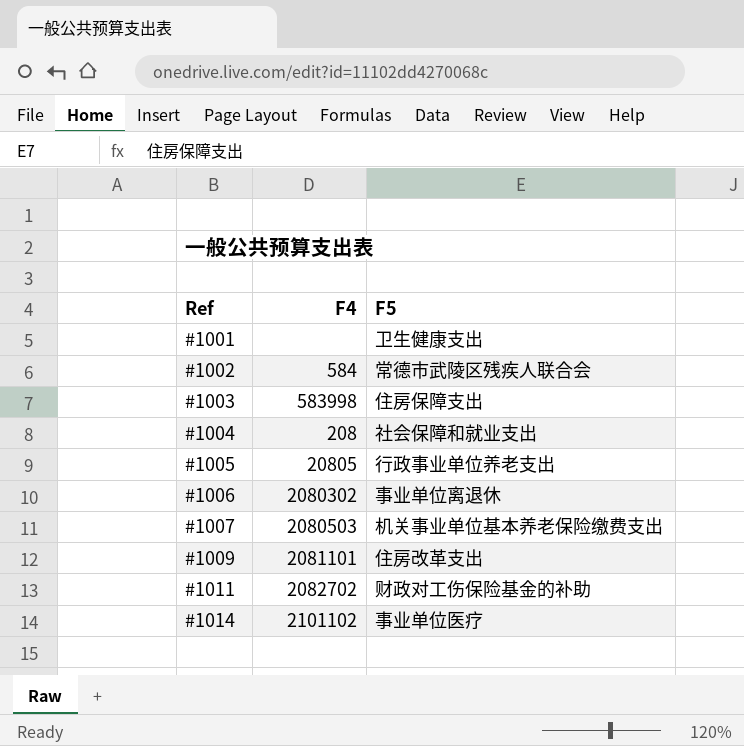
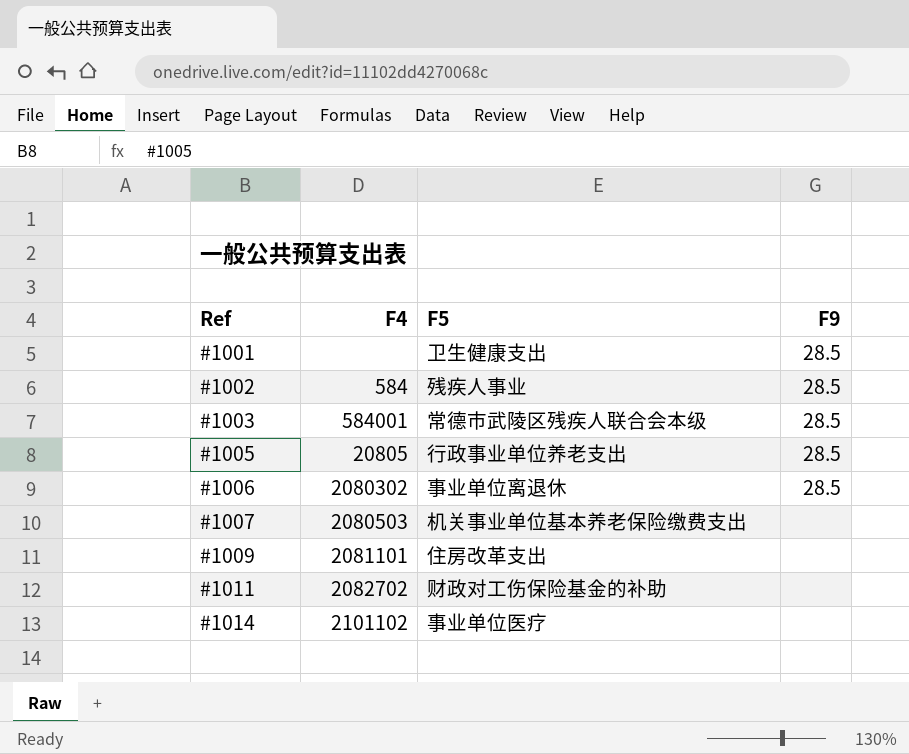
column F9 | position: none -> 4
row #1004: 208 | 社会保障和就业支出 -> none
#1002 | F5: 常德市武陵区残疾人联合会 -> 残疾人事业
#1003 | F4: 583998 -> 584001
#1003 | F5: 住房保障支出 -> 常德市武陵区残疾人联合会本级

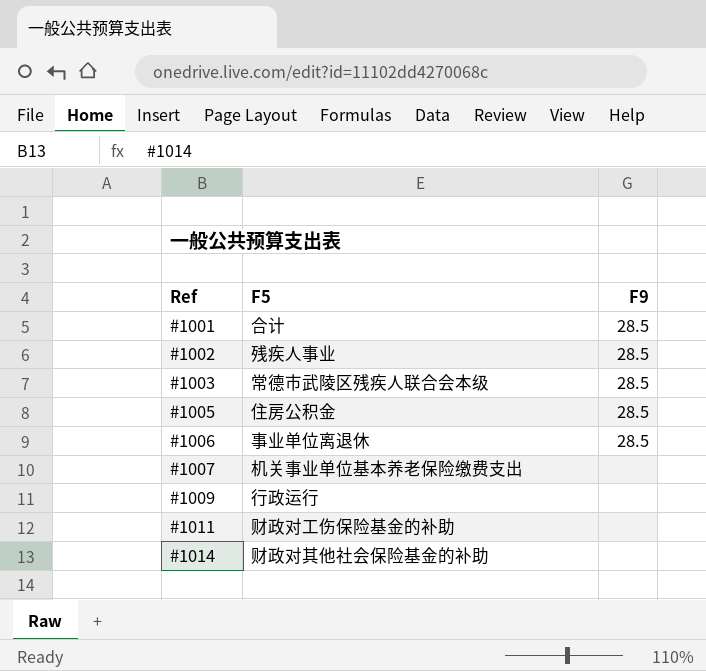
column F4 | position: 2 -> none
#1001 | F5: 卫生健康支出 -> 合计
#1005 | F5: 行政事业单位养老支出 -> 住房公积金
#1009 | F5: 住房改革支出 -> 行政运行
#1014 | F5: 事业单位医疗 -> 财政对其他社会保险基金的补助

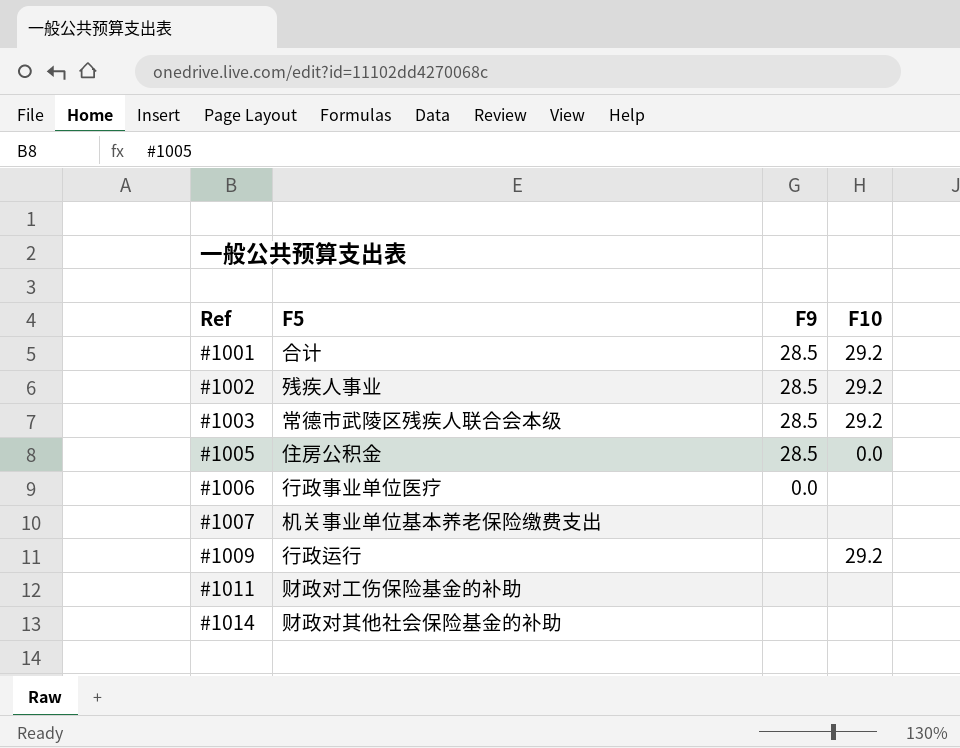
column F10 | position: none -> 4
#1006 | F5: 事业单位离退休 -> 行政事业单位医疗
#1006 | F9: 28.5 -> 0.0

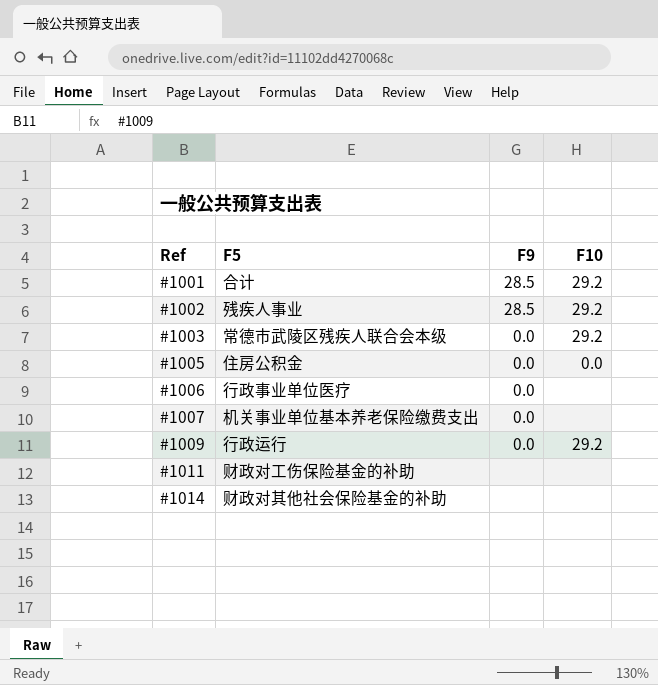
#1003 | F9: 28.5 -> 0.0
#1005 | F9: 28.5 -> 0.0
#1007 | F9: none -> 0.0
#1009 | F9: none -> 0.0

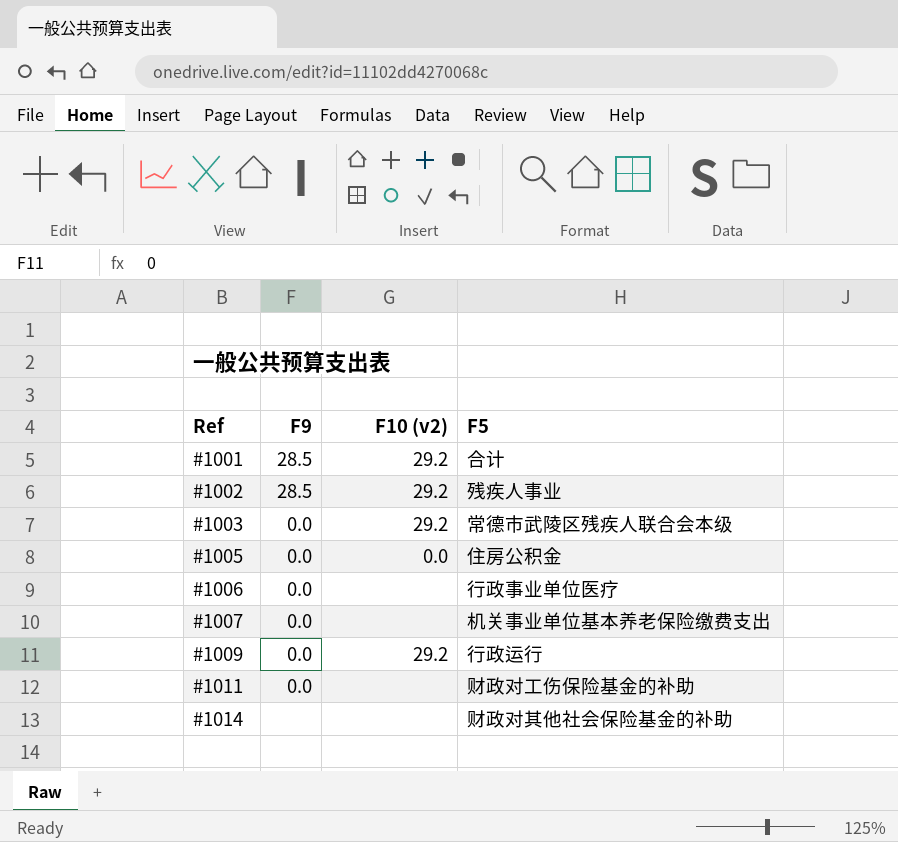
column name: F10 -> F10 (v2)
column F5 | position: 2 -> 4
#1011 | F9: none -> 0.0

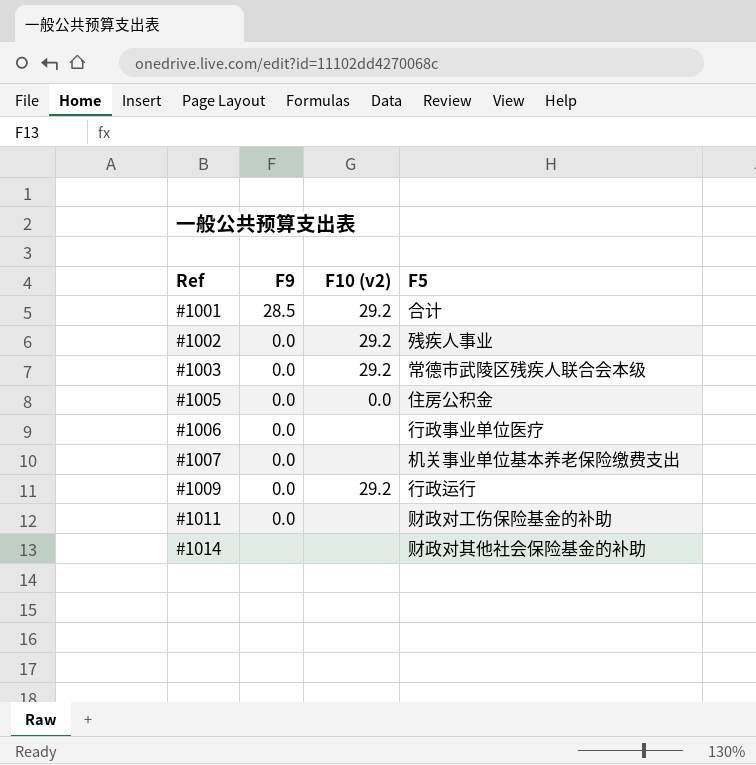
#1002 | F9: 28.5 -> 0.0

